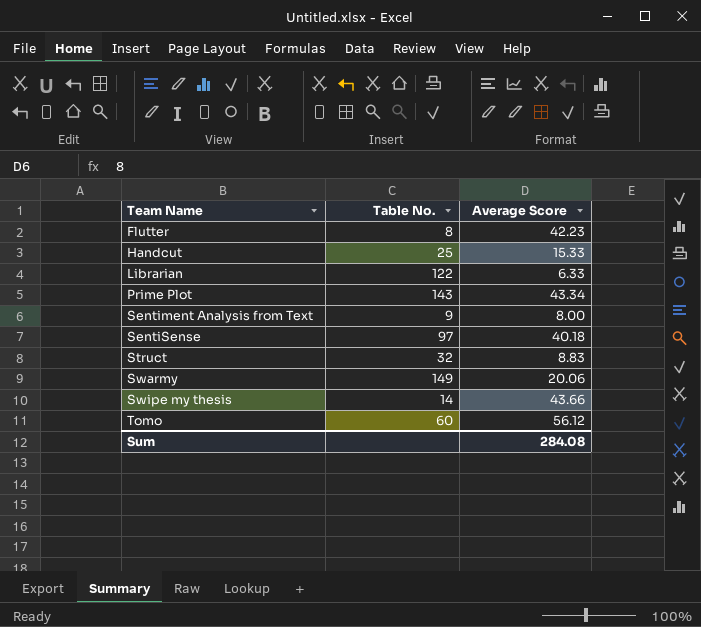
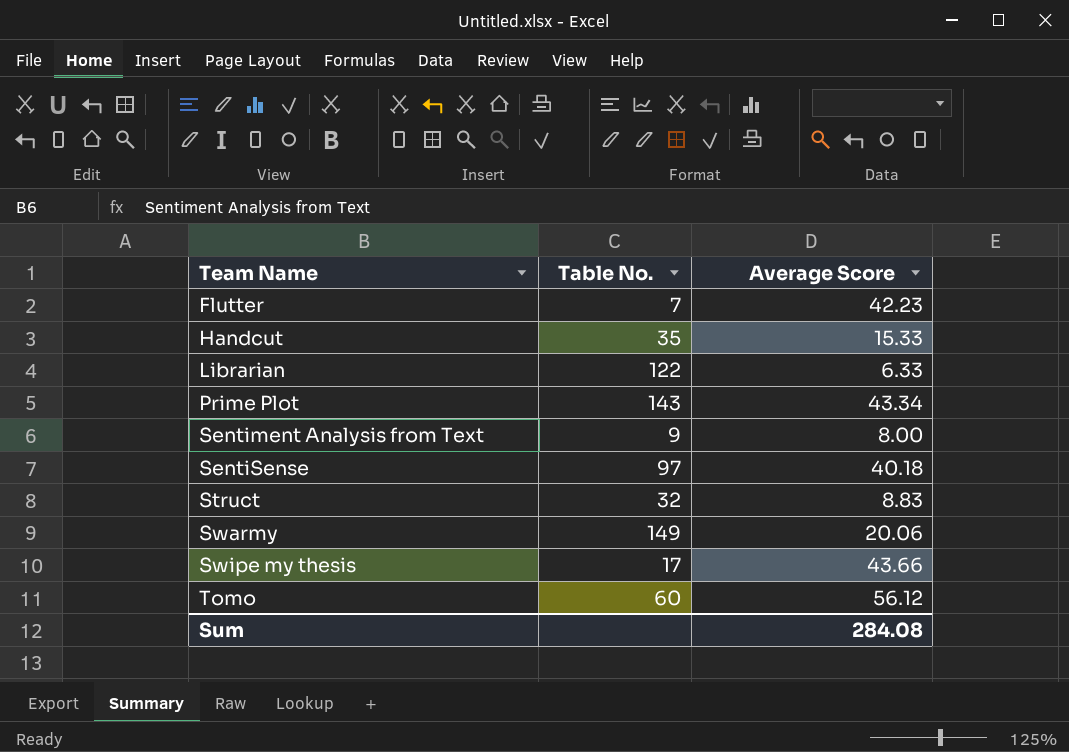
Flutter | Table No.: 8 -> 7
Handcut | Table No.: 25 -> 35
Swipe my thesis | Table No.: 14 -> 17

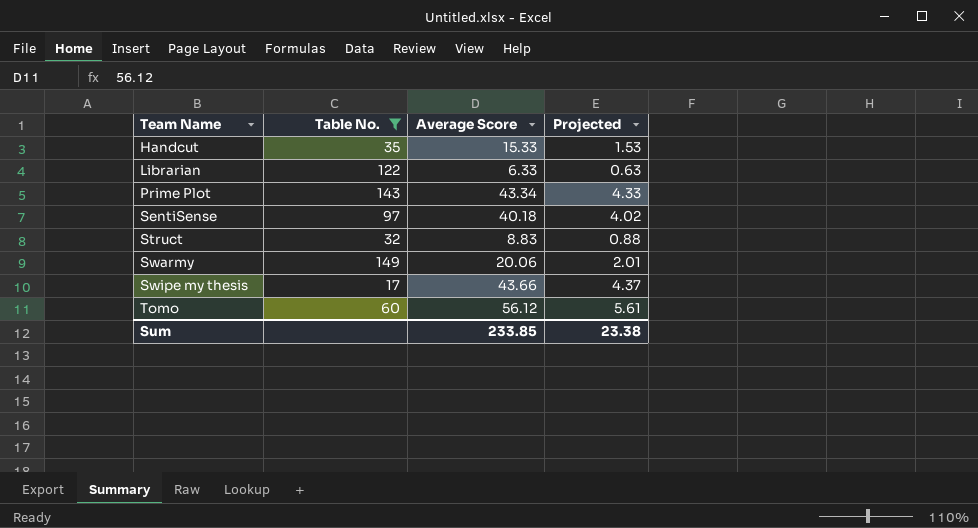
filter: none -> Table No. >= 17
column Projected | formula: none -> [Average Score] * 0.1
Sum | Average Score: 284.08 -> 233.85

